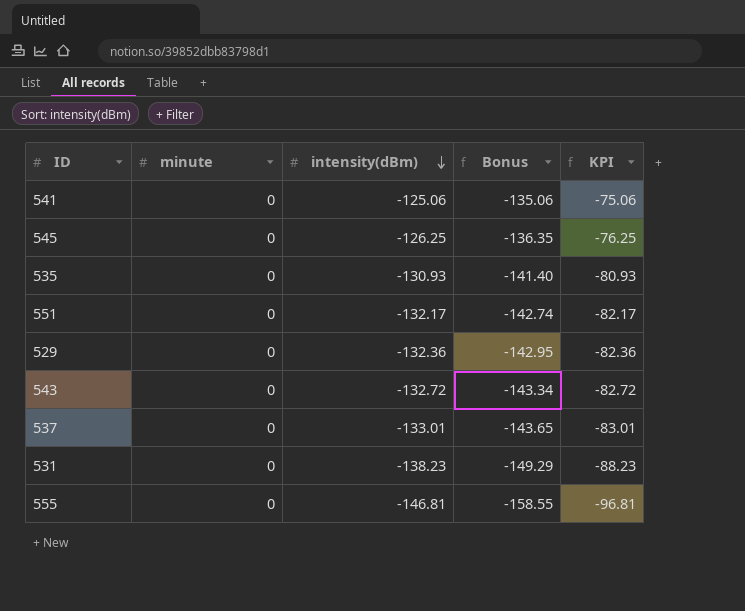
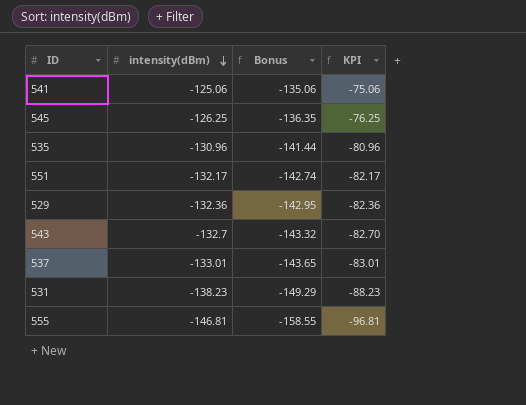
column minute | position: 2 -> none
535 | intensity(dBm): -130.93 -> -130.96
535 | Bonus: -141.40 -> -141.44
535 | KPI: -80.93 -> -80.96
543 | intensity(dBm): -132.72 -> -132.7
543 | Bonus: -143.34 -> -143.32
543 | KPI: -82.72 -> -82.70

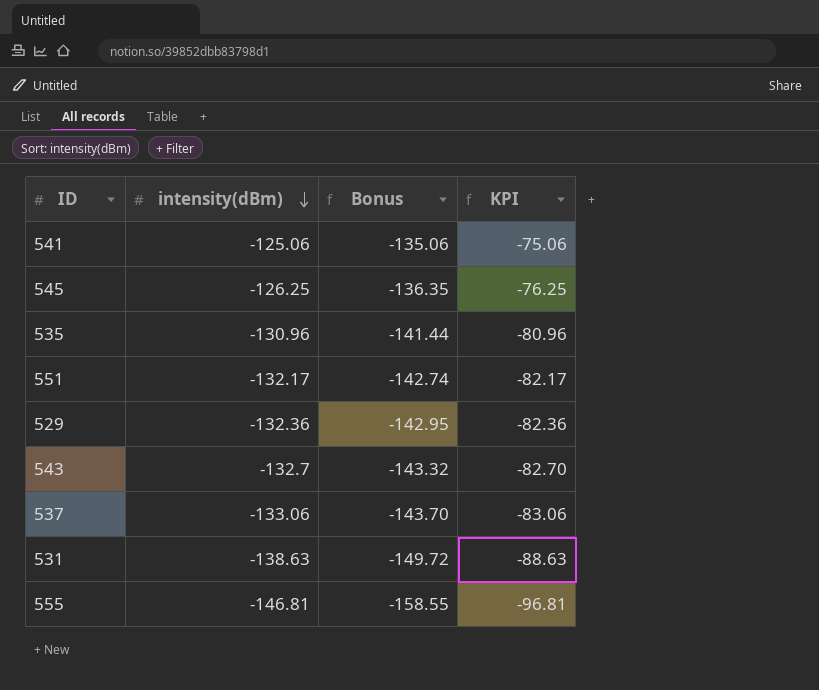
537 | intensity(dBm): -133.01 -> -133.06
537 | Bonus: -143.65 -> -143.70
537 | KPI: -83.01 -> -83.06
531 | intensity(dBm): -138.23 -> -138.63
531 | Bonus: -149.29 -> -149.72
531 | KPI: -88.23 -> -88.63

